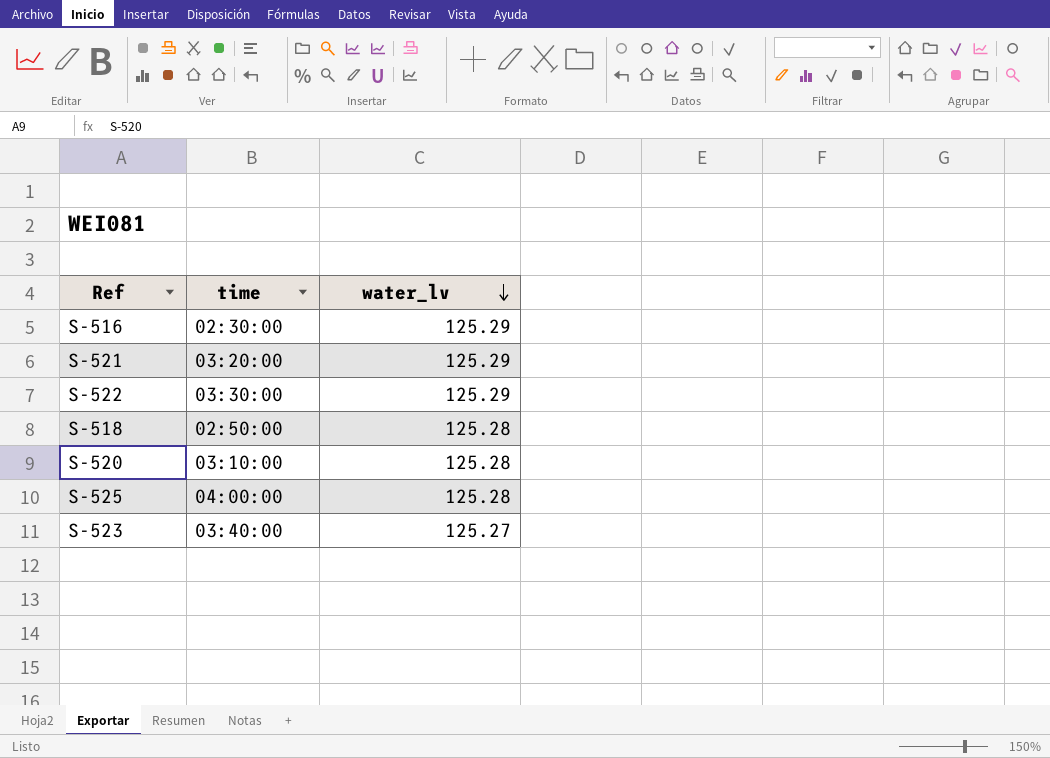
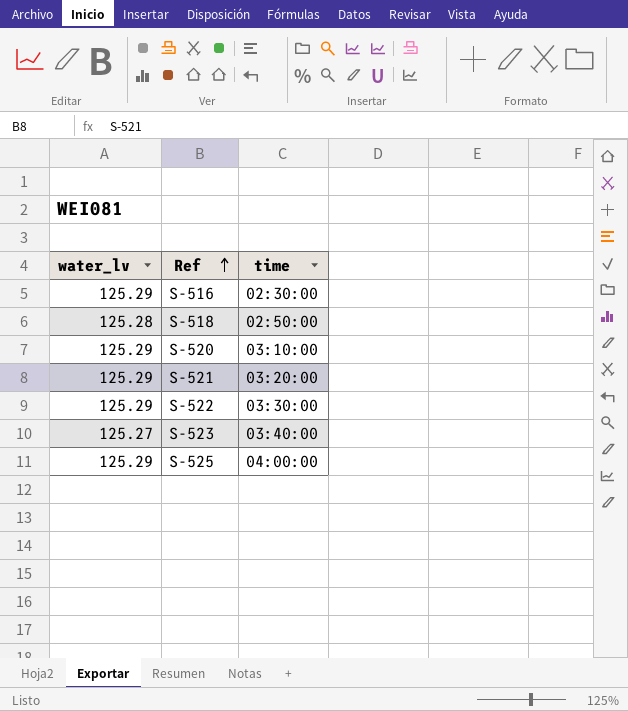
row order: water_lv descending -> Ref ascending
column water_lv | position: 3 -> 1
S-520 | water_lv: 125.28 -> 125.29
S-525 | water_lv: 125.28 -> 125.29

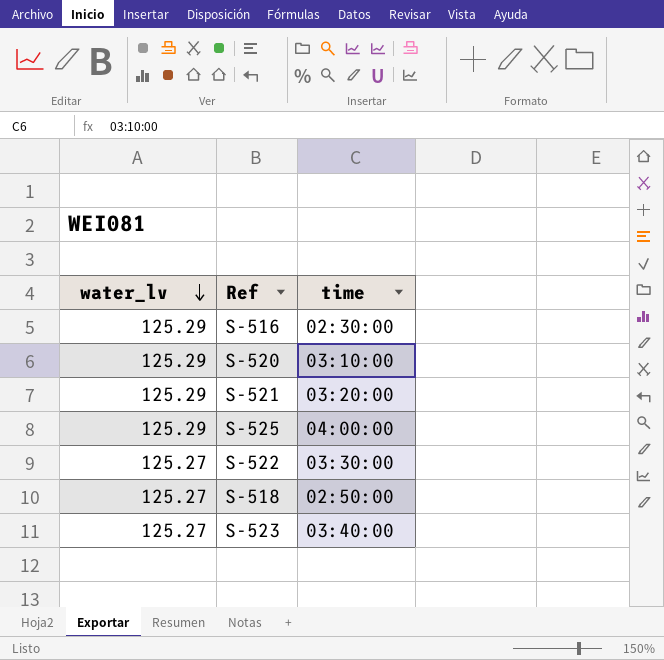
row order: Ref ascending -> water_lv descending
S-522 | water_lv: 125.29 -> 125.27
S-518 | water_lv: 125.28 -> 125.27

